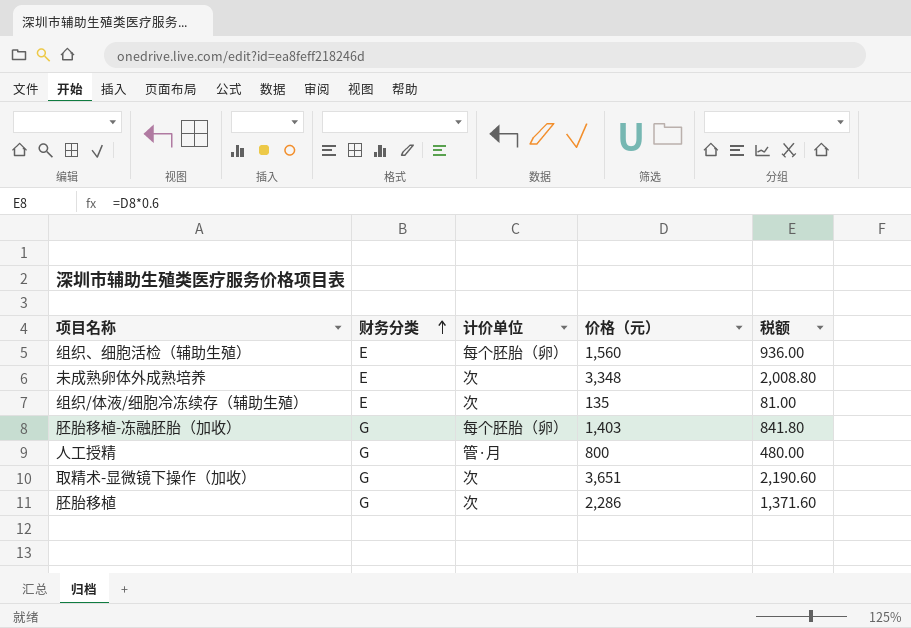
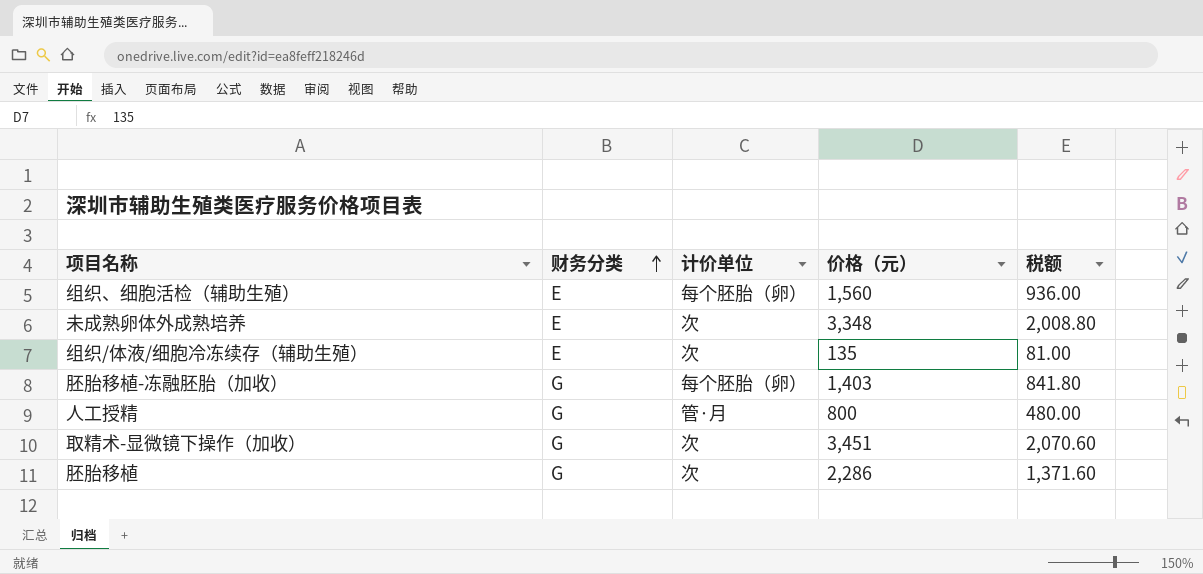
取精术-显微镜下操作（加收） | 价格（元）: 3,651 -> 3,451
取精术-显微镜下操作（加收） | 税额: 2,190.60 -> 2,070.60

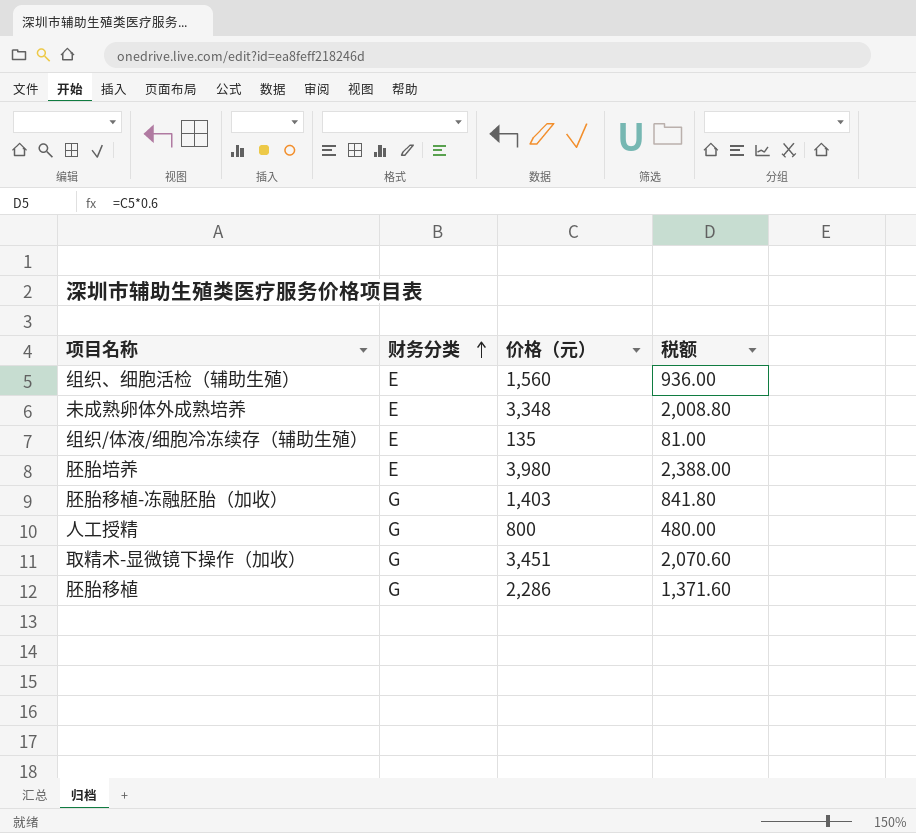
column 计价单位 | position: 3 -> none
row 胚胎培养: none -> E | 3,980 | 2,388.00

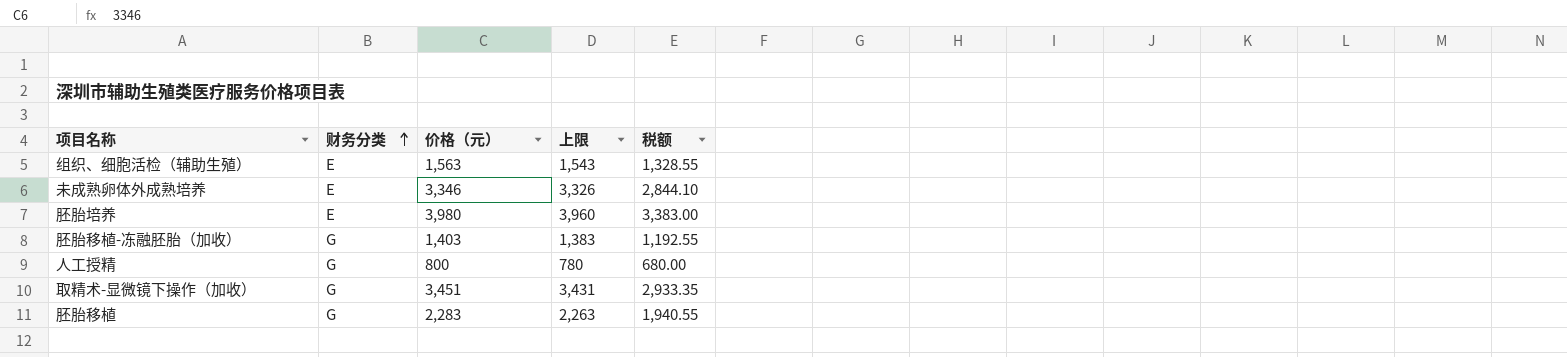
column 上限 | formula: none -> [价格（元）] - 20
column 税额 | formula: [价格（元）] * 0.6 -> [价格（元）] * 0.85
row 组织/体液/细胞冷冻续存（辅助生殖）: E | 135 | 81.00 -> none
组织、细胞活检（辅助生殖） | 价格（元）: 1,560 -> 1,563
未成熟卵体外成熟培养 | 价格（元）: 3,348 -> 3,346
胚胎移植 | 价格（元）: 2,286 -> 2,283

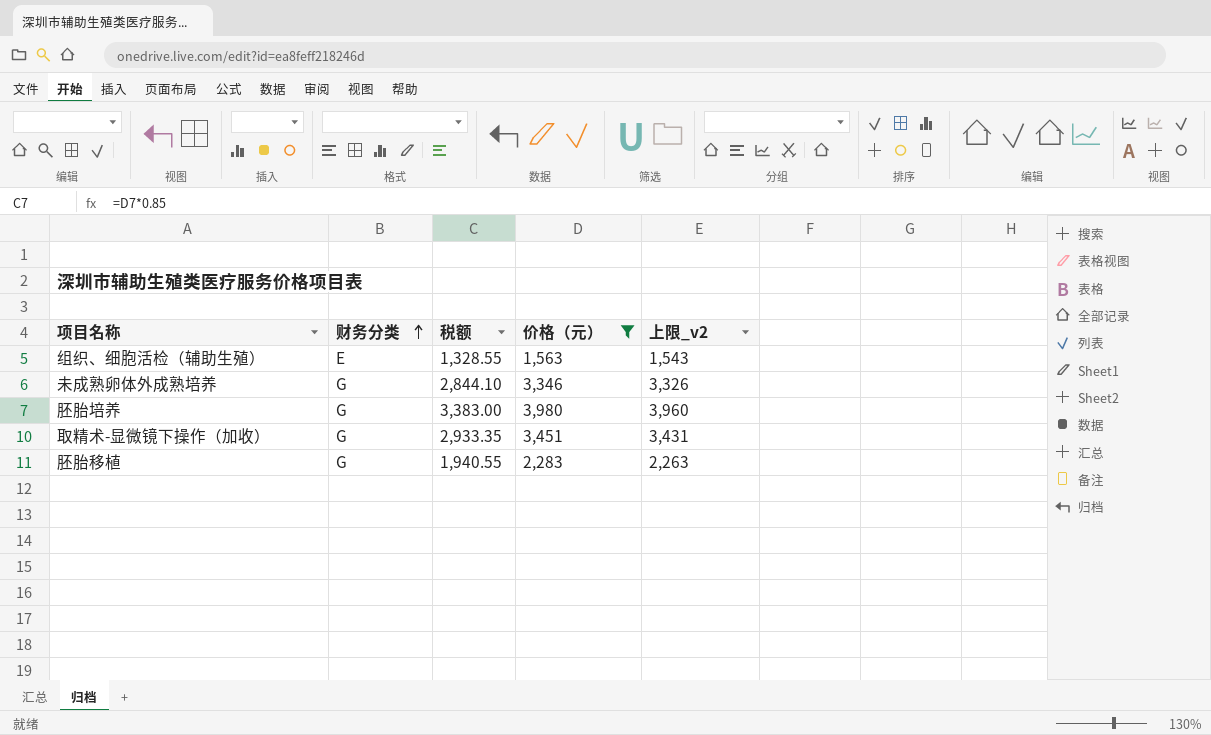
filter: none -> 价格（元） >= 1,563
column 税额 | position: 5 -> 3
column name: 上限 -> 上限_v2
未成熟卵体外成熟培养 | 财务分类: E -> G
胚胎培养 | 财务分类: E -> G

